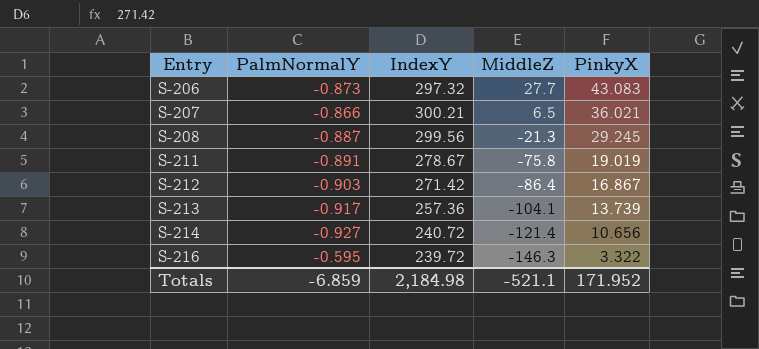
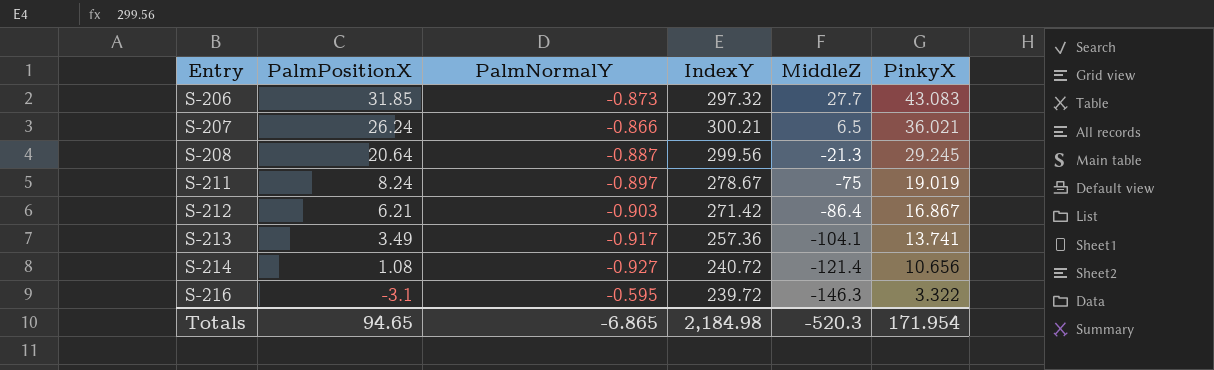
column PalmPositionX | position: none -> 2
S-211 | PalmNormalY: -0.891 -> -0.897
S-211 | MiddleZ: -75.8 -> -75
S-213 | PinkyX: 13.739 -> 13.741
Totals | PalmNormalY: -6.859 -> -6.865
Totals | MiddleZ: -521.1 -> -520.3
Totals | PinkyX: 171.952 -> 171.954

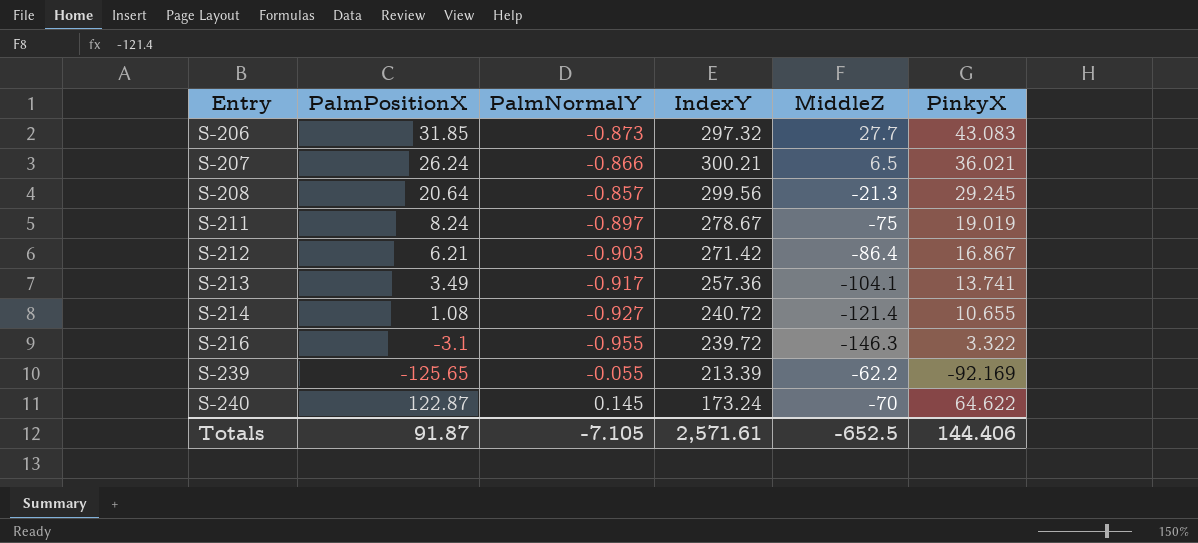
S-208 | PalmNormalY: -0.887 -> -0.857
S-214 | PinkyX: 10.656 -> 10.655
S-216 | PalmNormalY: -0.595 -> -0.955
row S-239: none -> -125.65 | -0.055 | 213.39 | -62.2 | -92.169
row S-240: none -> 122.87 | 0.145 | 173.24 | -70 | 64.622
Totals | PalmPositionX: 94.65 -> 91.87
Totals | PalmNormalY: -6.865 -> -7.105
Totals | IndexY: 2,184.98 -> 2,571.61
Totals | MiddleZ: -520.3 -> -652.5
Totals | PinkyX: 171.954 -> 144.406

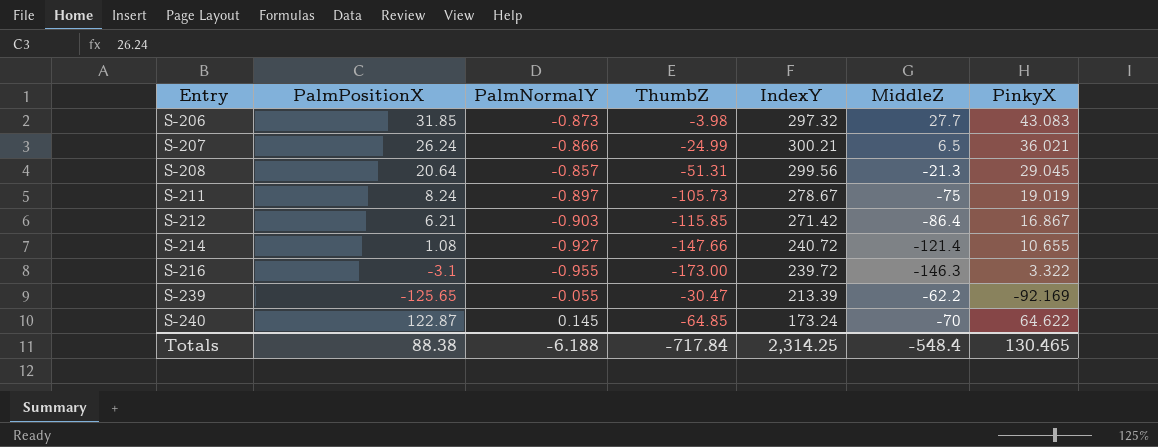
column ThumbZ | position: none -> 4
row S-213: 3.49 | -0.917 | 257.36 | -104.1 | 13.741 -> none
S-208 | PinkyX: 29.245 -> 29.045
Totals | PalmPositionX: 91.87 -> 88.38
Totals | PalmNormalY: -7.105 -> -6.188
Totals | IndexY: 2,571.61 -> 2,314.25
Totals | MiddleZ: -652.5 -> -548.4
Totals | PinkyX: 144.406 -> 130.465

